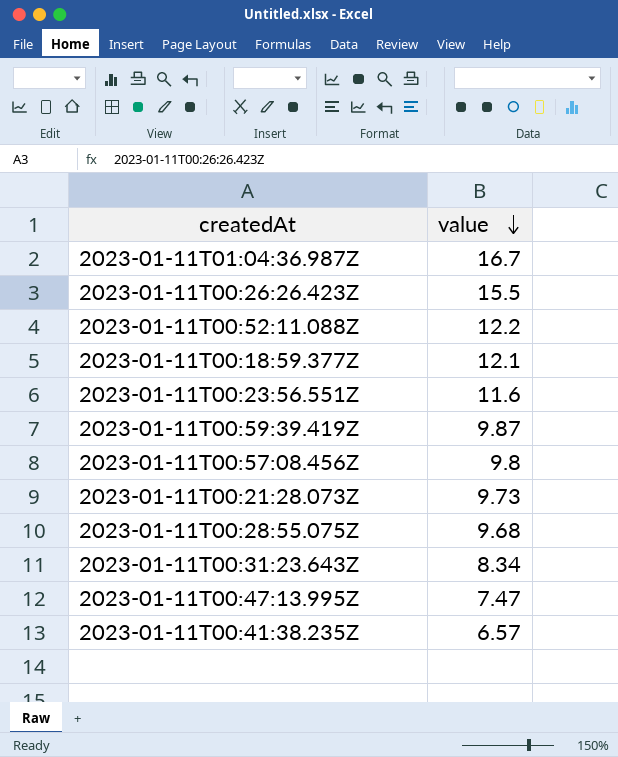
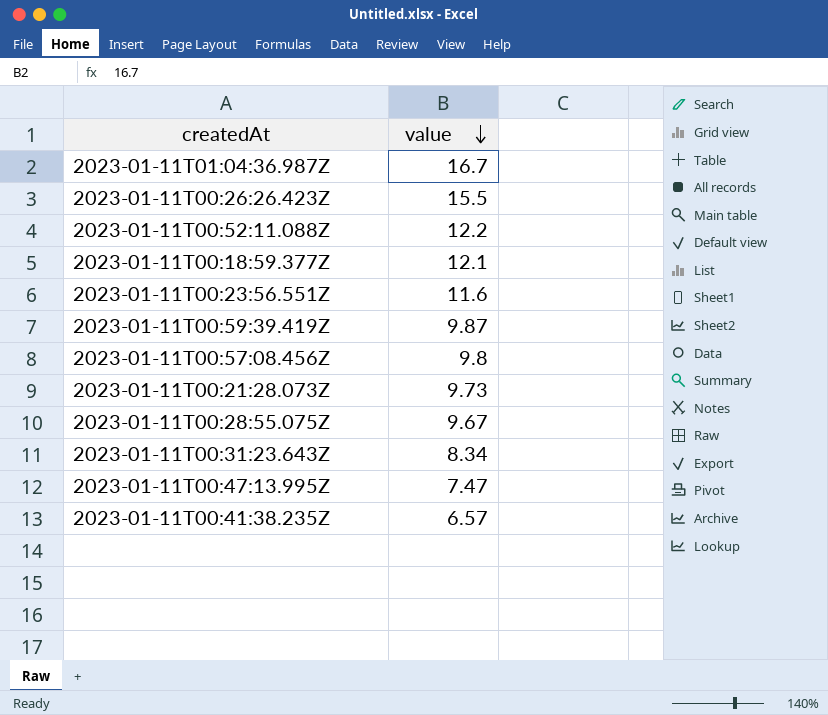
2023-01-11T00:28:55.075Z | value: 9.68 -> 9.67

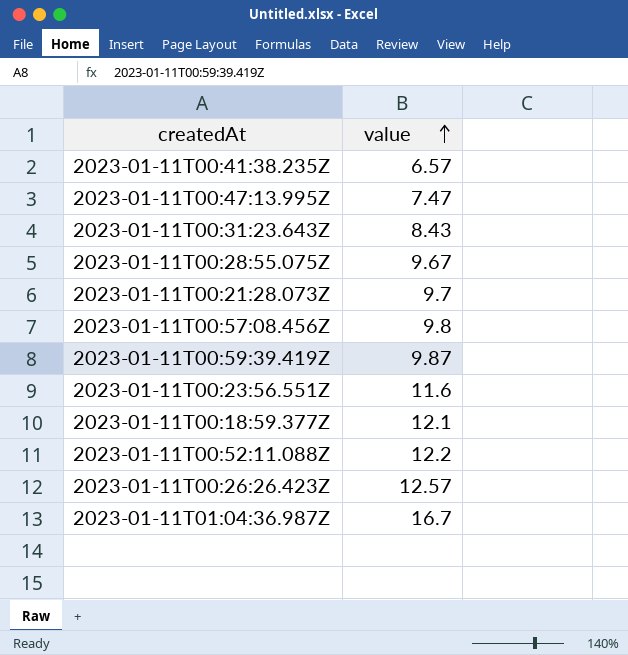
row order: value descending -> value ascending
2023-01-11T00:31:23.643Z | value: 8.34 -> 8.43
2023-01-11T00:21:28.073Z | value: 9.73 -> 9.7
2023-01-11T00:26:26.423Z | value: 15.5 -> 12.57

